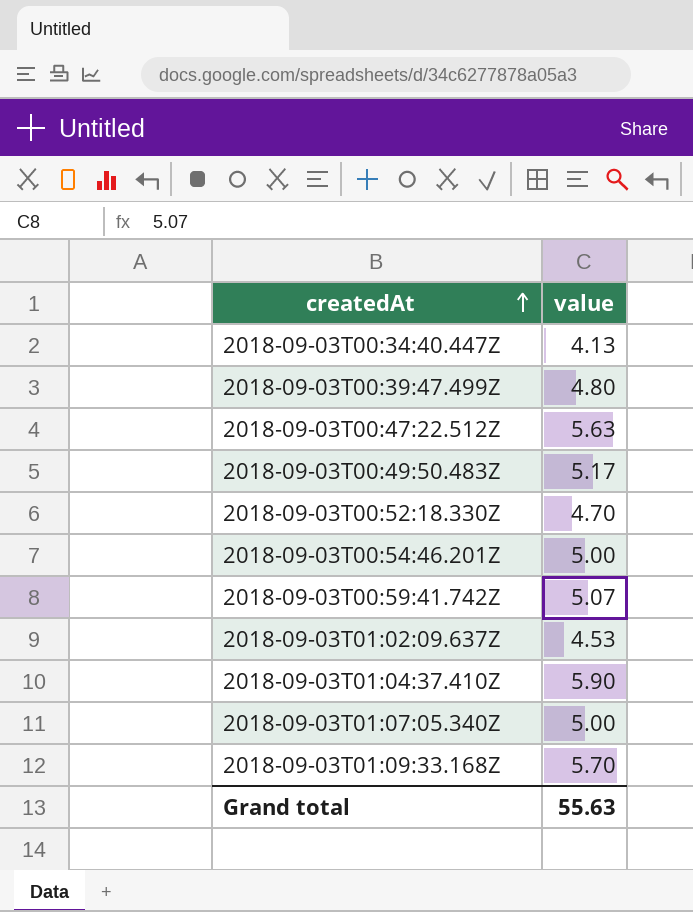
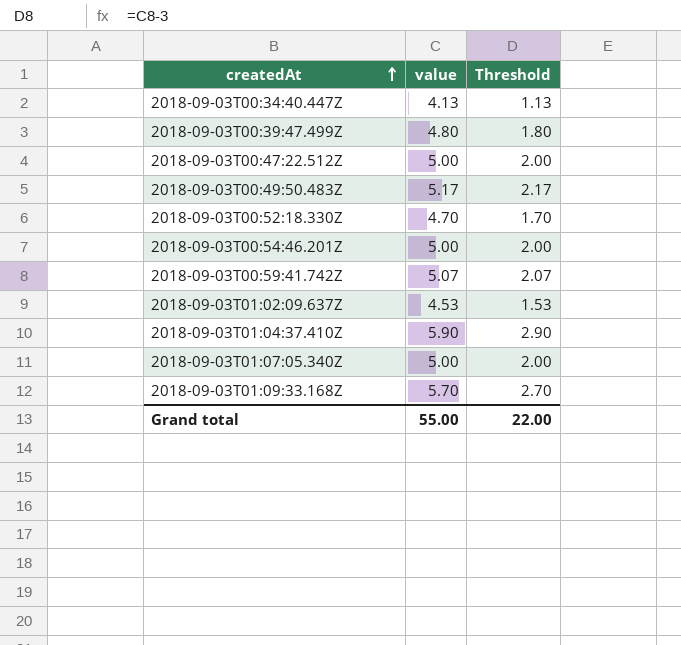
column Threshold | formula: none -> [value] - 3
2018-09-03T00:47:22.512Z | value: 5.63 -> 5.00
Grand total | value: 55.63 -> 55.00

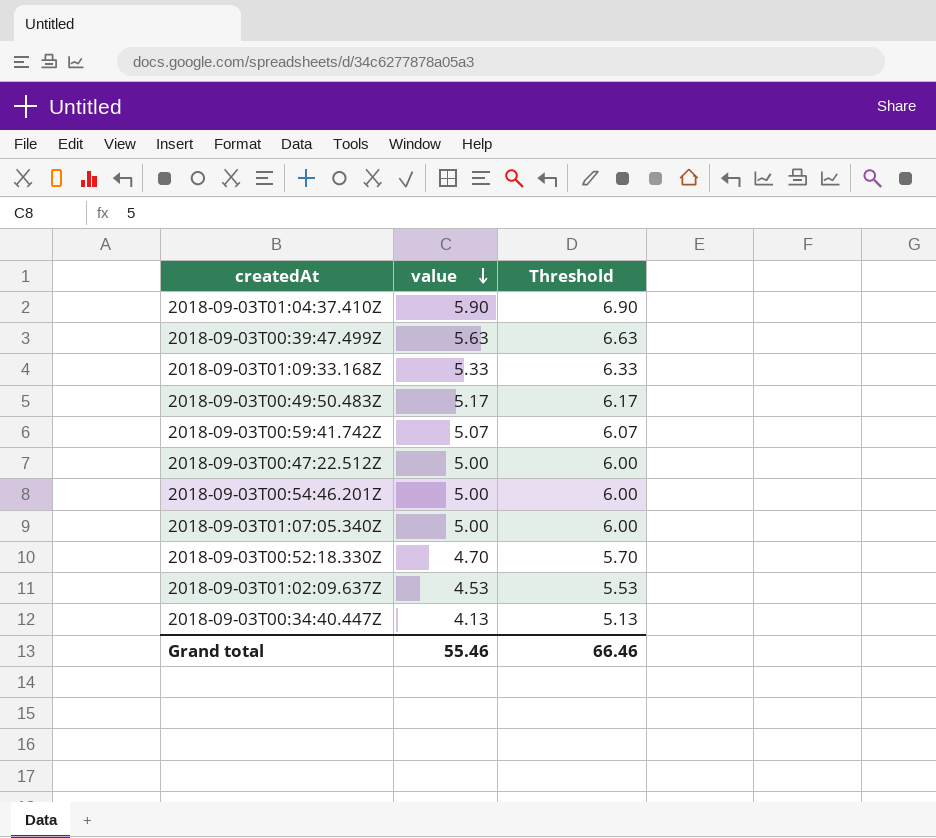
row order: createdAt ascending -> value descending
column Threshold | formula: [value] - 3 -> [value] + 1
2018-09-03T00:39:47.499Z | value: 4.80 -> 5.63
2018-09-03T01:09:33.168Z | value: 5.70 -> 5.33
Grand total | value: 55.00 -> 55.46
Grand total | Threshold: 22.00 -> 66.46

